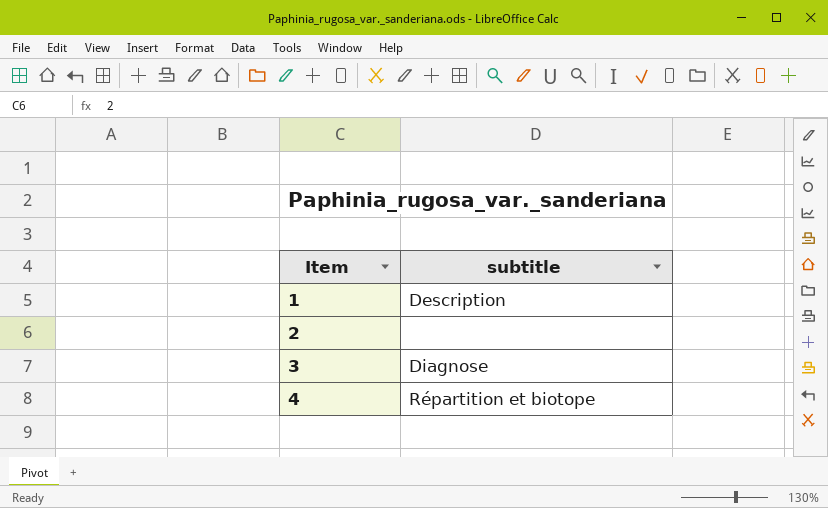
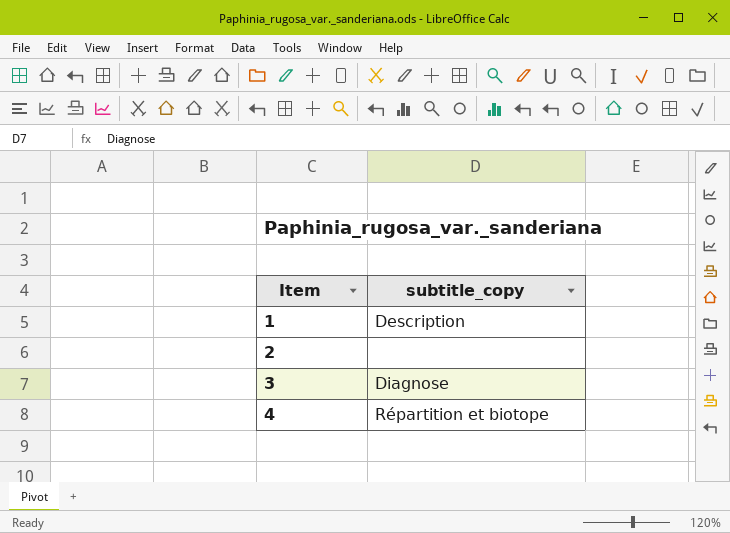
column name: subtitle -> subtitle_copy

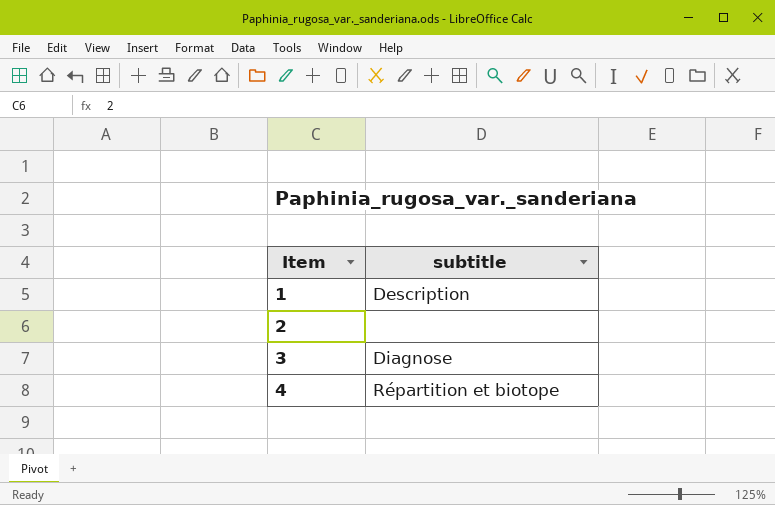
column name: subtitle_copy -> subtitle

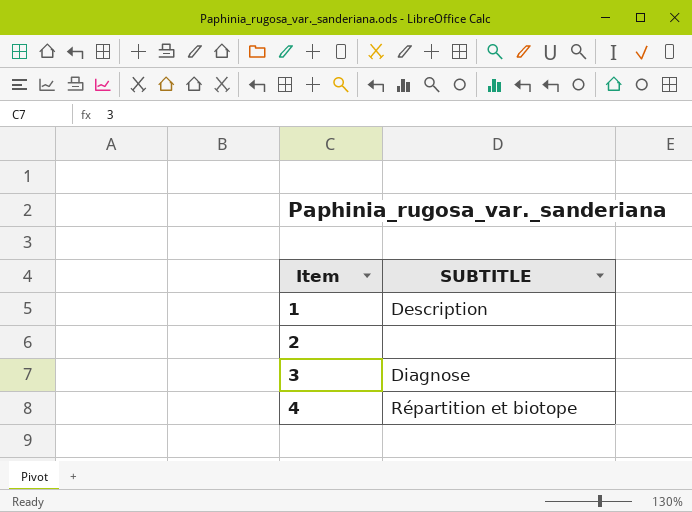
column name: subtitle -> SUBTITLE

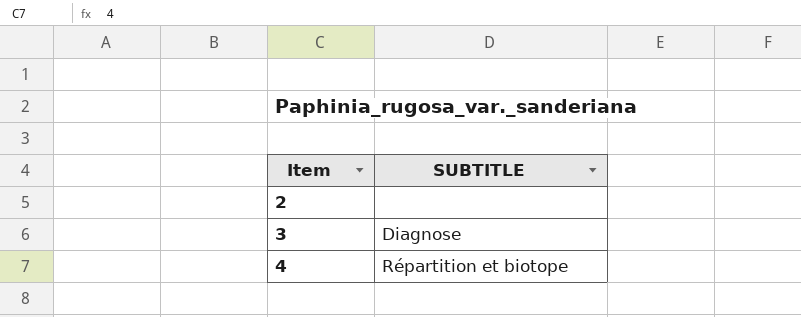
row 1: Description -> none

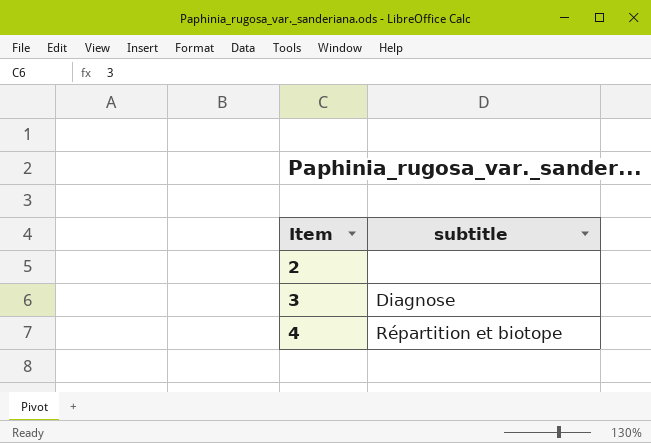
column name: SUBTITLE -> subtitle

